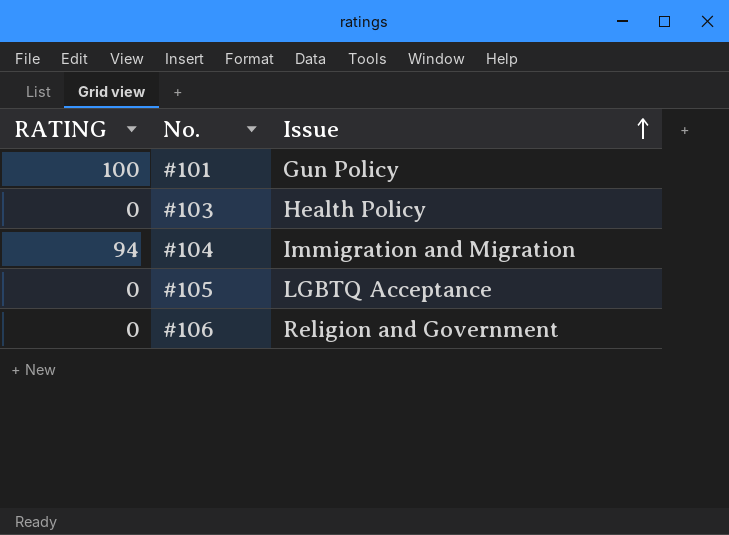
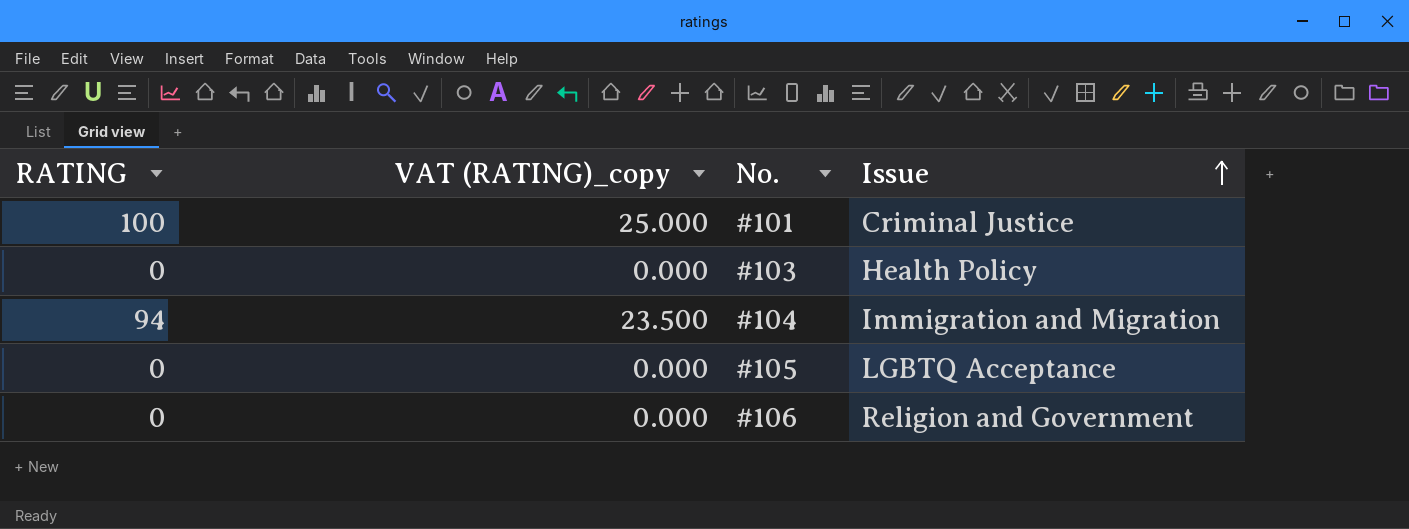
column VAT (RATING)_copy | formula: none -> [RATING] * 0.25
#101 | Issue: Gun Policy -> Criminal Justice

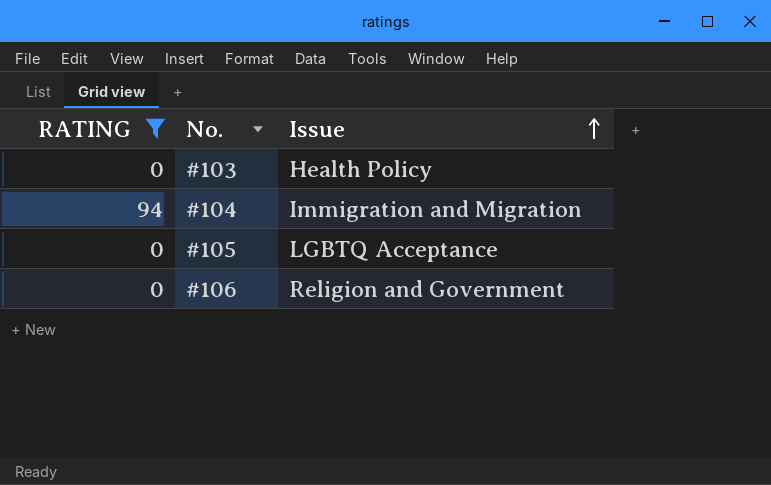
filter: none -> RATING != 100
column VAT (RATING)_copy | formula: [RATING] * 0.25 -> none

